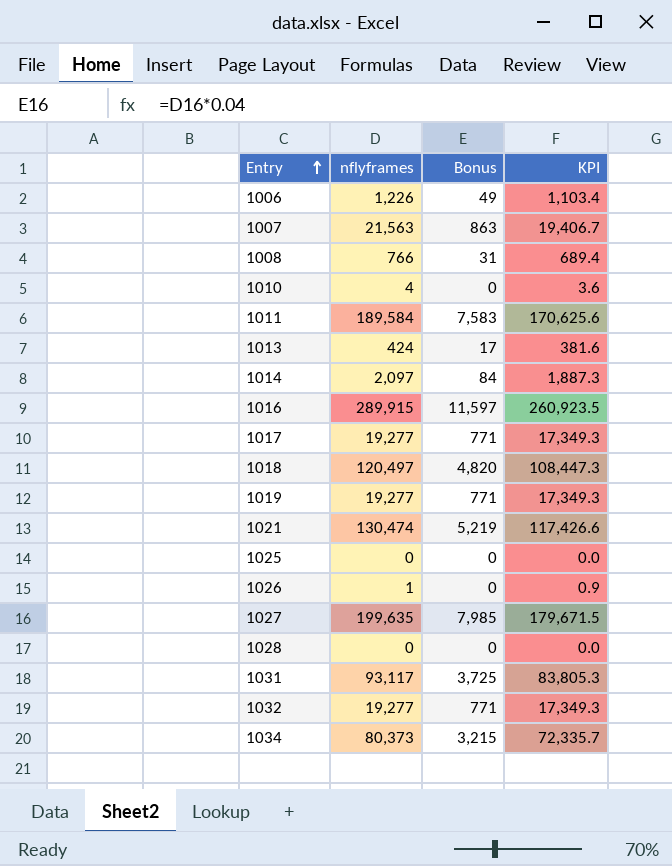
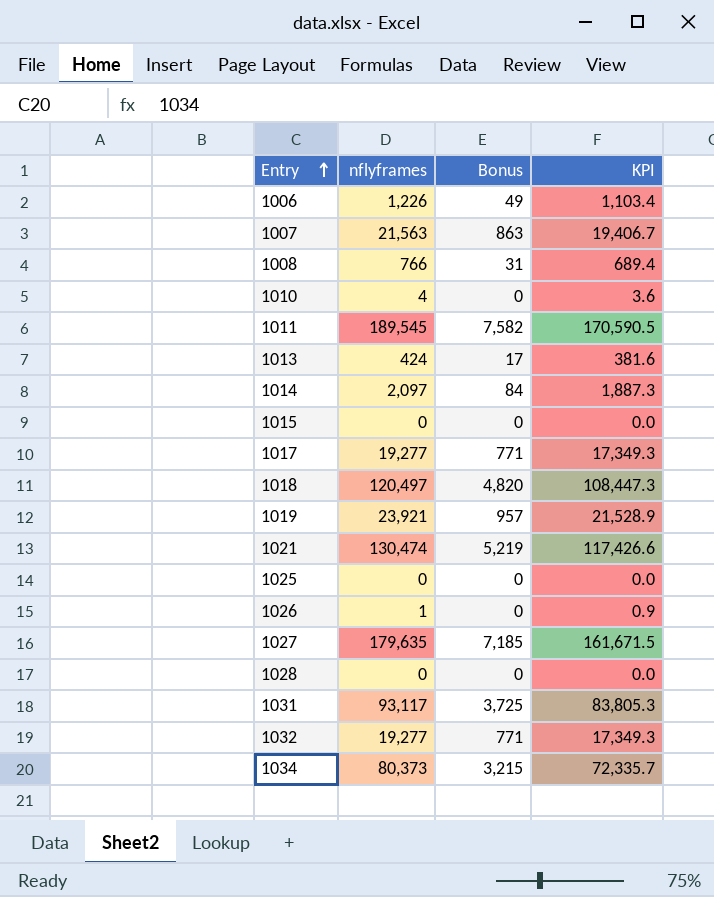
row 1016: 289,915 | 11,597 | 260,923.5 -> none
1011 | nflyframes: 189,584 -> 189,545
1011 | Bonus: 7,583 -> 7,582
1011 | KPI: 170,625.6 -> 170,590.5
row 1015: none -> 0 | 0 | 0.0
1019 | nflyframes: 19,277 -> 23,921
1019 | Bonus: 771 -> 957
1019 | KPI: 17,349.3 -> 21,528.9
1027 | nflyframes: 199,635 -> 179,635
1027 | Bonus: 7,985 -> 7,185
1027 | KPI: 179,671.5 -> 161,671.5

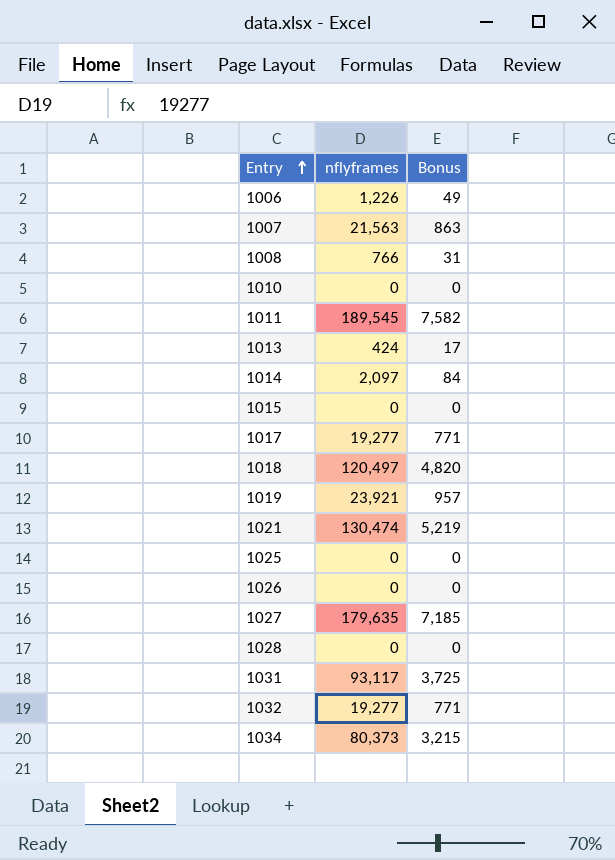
column KPI | formula: [nflyframes] * 0.9 -> none
1010 | nflyframes: 4 -> 0
1026 | nflyframes: 1 -> 0

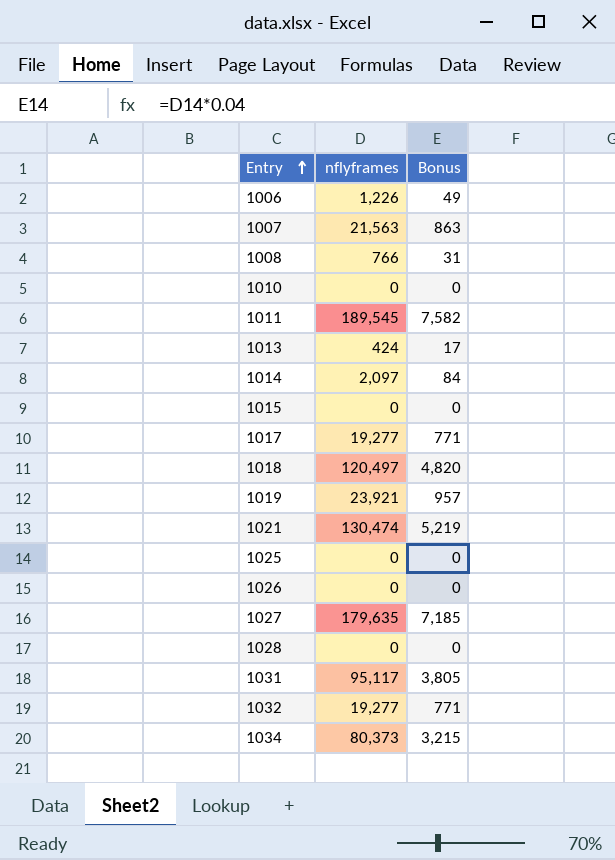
1031 | nflyframes: 93,117 -> 95,117
1031 | Bonus: 3,725 -> 3,805

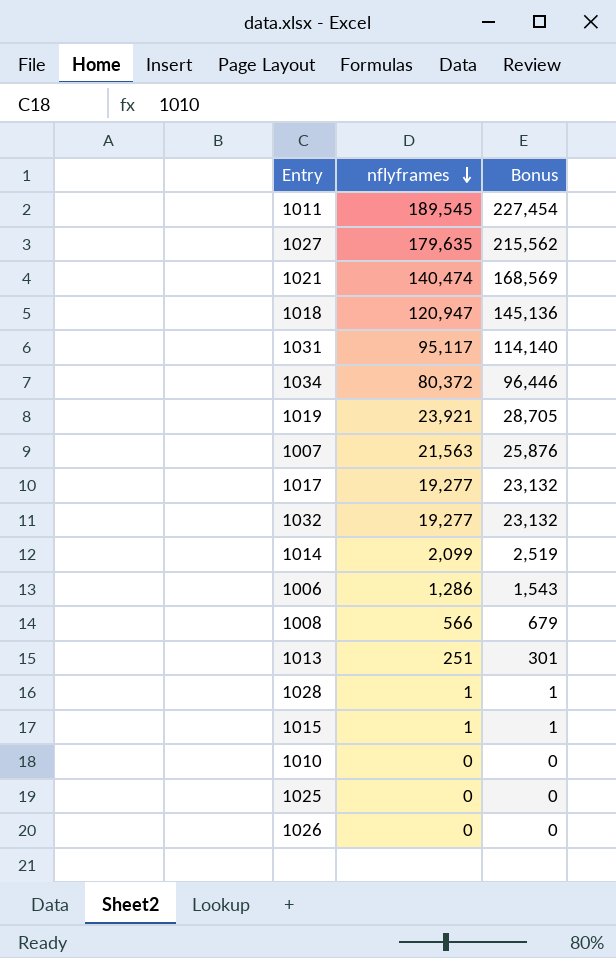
row order: Entry ascending -> nflyframes descending
column Bonus | formula: [nflyframes] * 0.04 -> [nflyframes] * 1.2
1021 | nflyframes: 130,474 -> 140,474
1018 | nflyframes: 120,497 -> 120,947
1034 | nflyframes: 80,373 -> 80,372
1014 | nflyframes: 2,097 -> 2,099
1006 | nflyframes: 1,226 -> 1,286
1008 | nflyframes: 766 -> 566
1013 | nflyframes: 424 -> 251
1028 | nflyframes: 0 -> 1
1015 | nflyframes: 0 -> 1

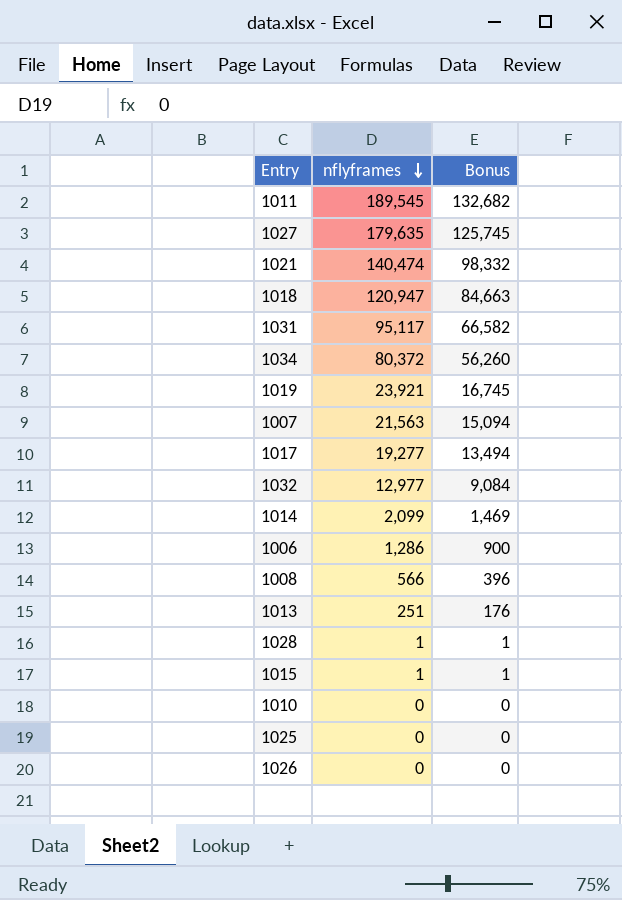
column Bonus | formula: [nflyframes] * 1.2 -> [nflyframes] * 0.7
1032 | nflyframes: 19,277 -> 12,977

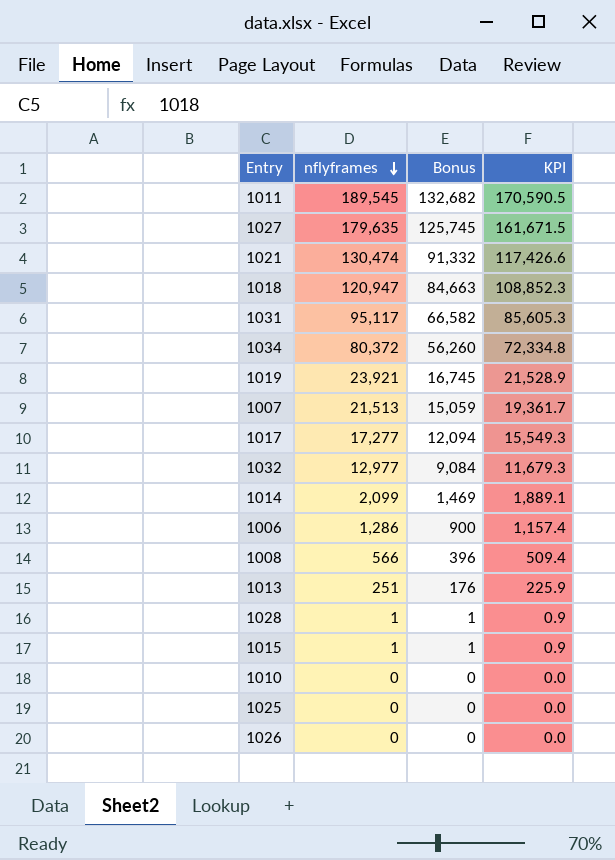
column KPI | formula: none -> [nflyframes] * 0.9
1021 | nflyframes: 140,474 -> 130,474
1021 | Bonus: 98,332 -> 91,332
1007 | nflyframes: 21,563 -> 21,513
1007 | Bonus: 15,094 -> 15,059
1017 | nflyframes: 19,277 -> 17,277
1017 | Bonus: 13,494 -> 12,094

